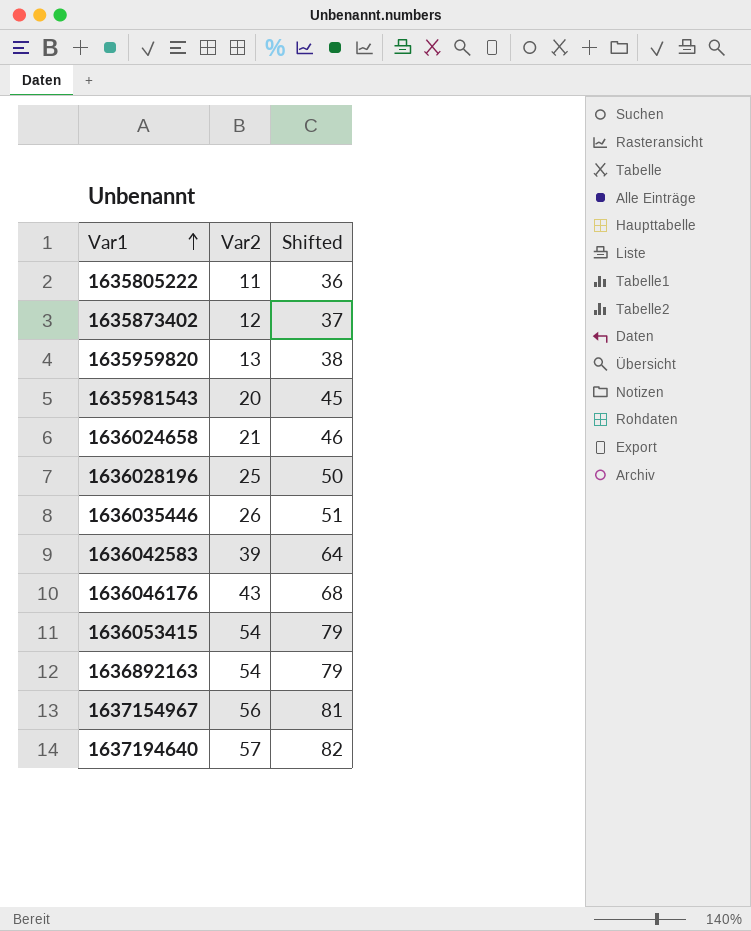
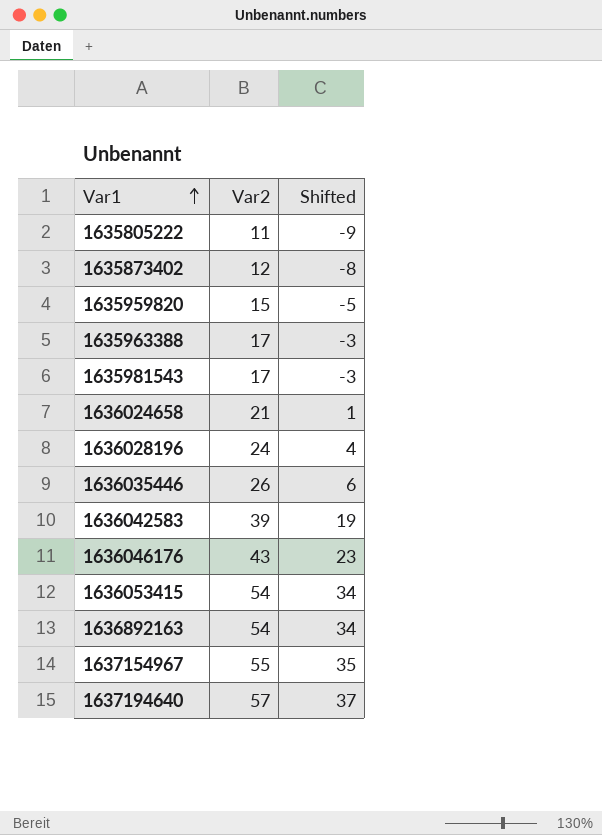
column Shifted | formula: [Var2] + 25 -> [Var2] - 20
1635959820 | Var2: 13 -> 15
row 1635963388: none -> 17 | -3
1635981543 | Var2: 20 -> 17
1636028196 | Var2: 25 -> 24
1637154967 | Var2: 56 -> 55

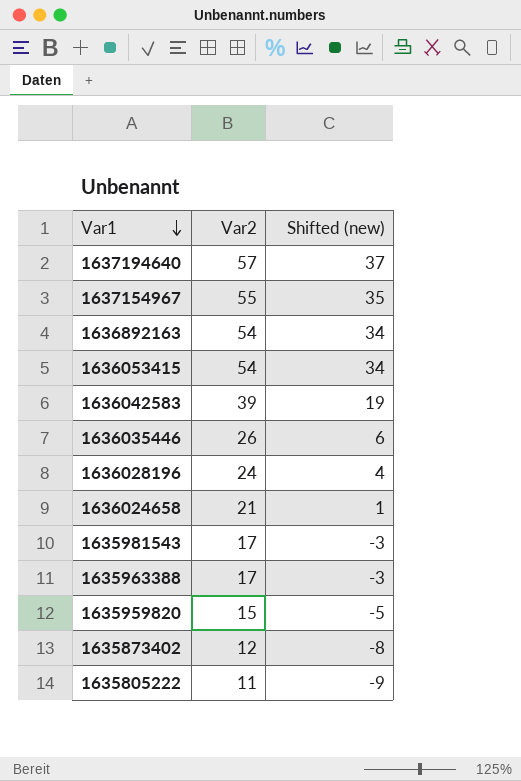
row order: Var1 ascending -> Var1 descending
column name: Shifted -> Shifted (new)
row 1636046176: 43 | 23 -> none

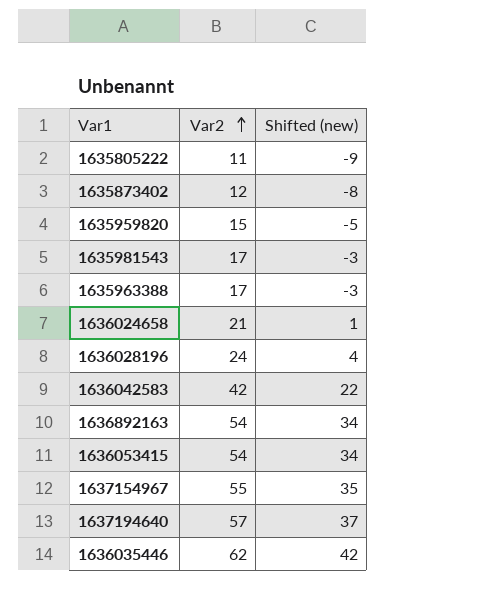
row order: Var1 descending -> Var2 ascending
1636042583 | Var2: 39 -> 42
1636042583 | Shifted (new): 19 -> 22
1636035446 | Var2: 26 -> 62
1636035446 | Shifted (new): 6 -> 42

